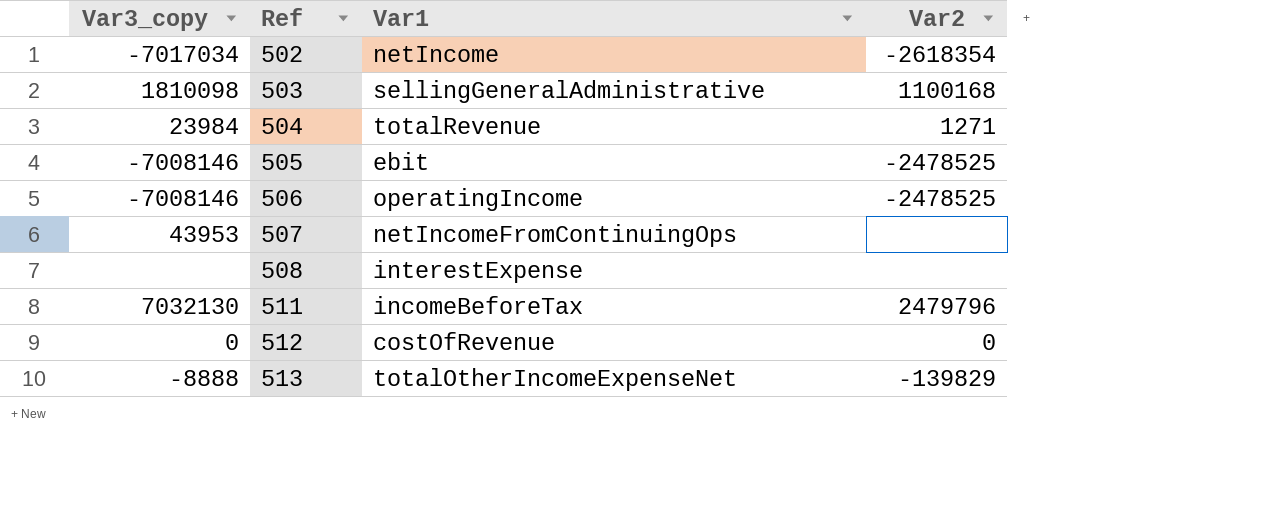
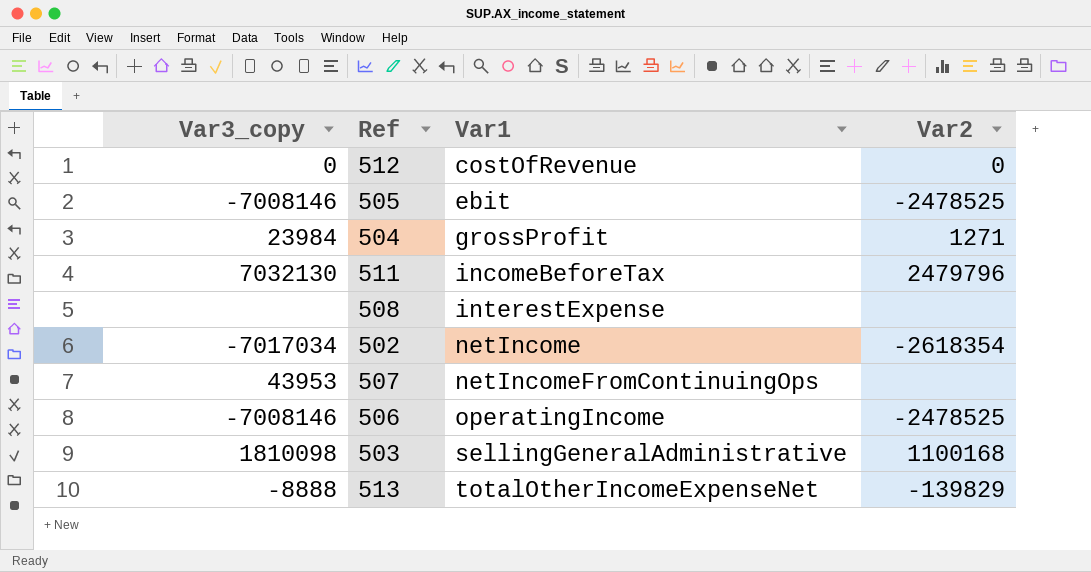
row order: Ref ascending -> Var1 ascending
504 | Var1: totalRevenue -> grossProfit

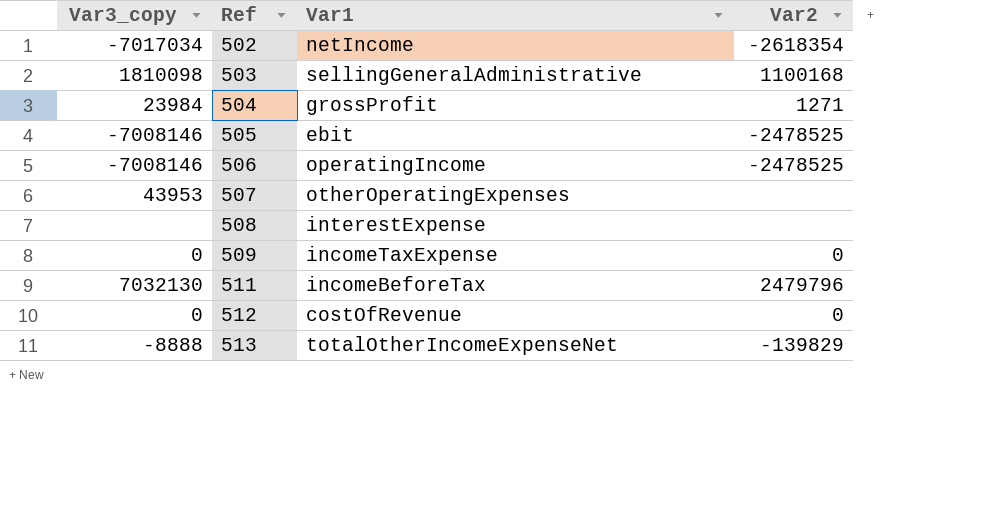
row order: Var1 ascending -> Ref ascending
507 | Var1: netIncomeFromContinuingOps -> otherOperatingExpenses
row 509: none -> 0 | incomeTaxExpense | 0

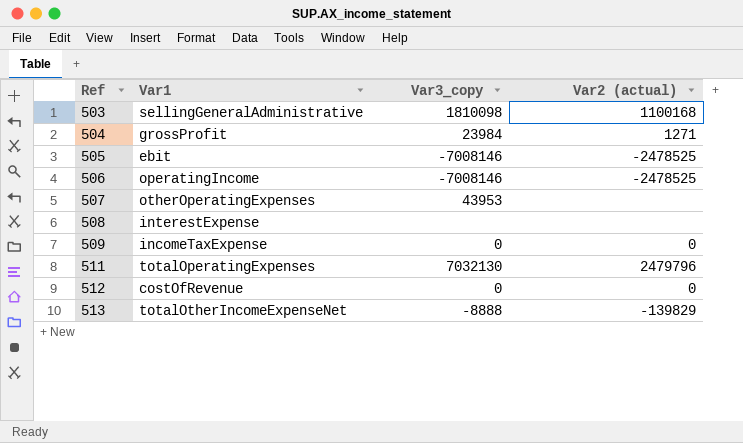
column Var3_copy | position: 1 -> 3
column name: Var2 -> Var2 (actual)
row 502: -7017034 | netIncome | -2618354 -> none
511 | Var1: incomeBeforeTax -> totalOperatingExpenses

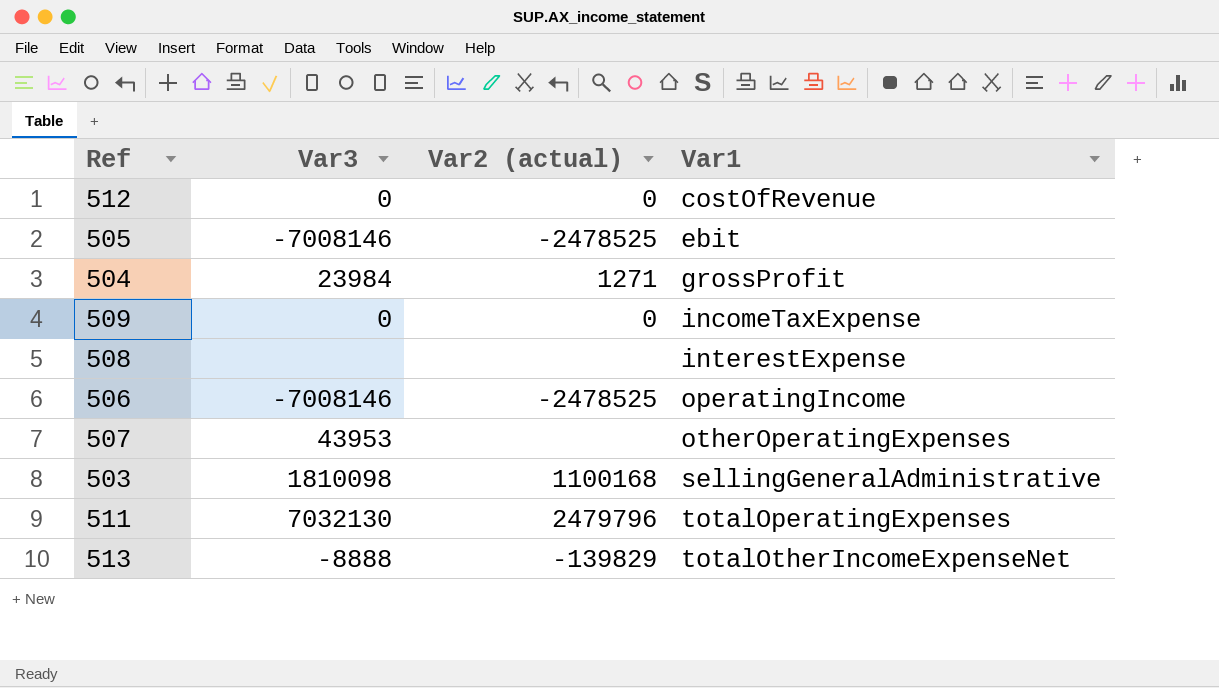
row order: Ref ascending -> Var1 ascending
column name: Var3_copy -> Var3
column Var1 | position: 2 -> 4

